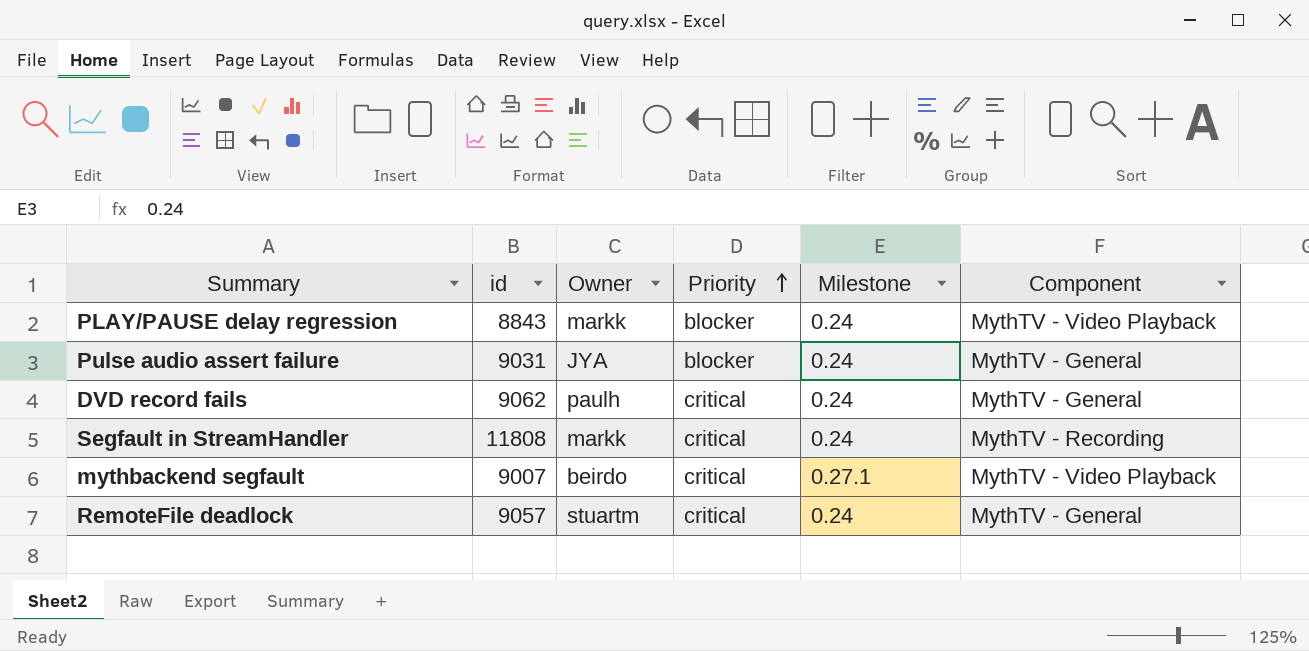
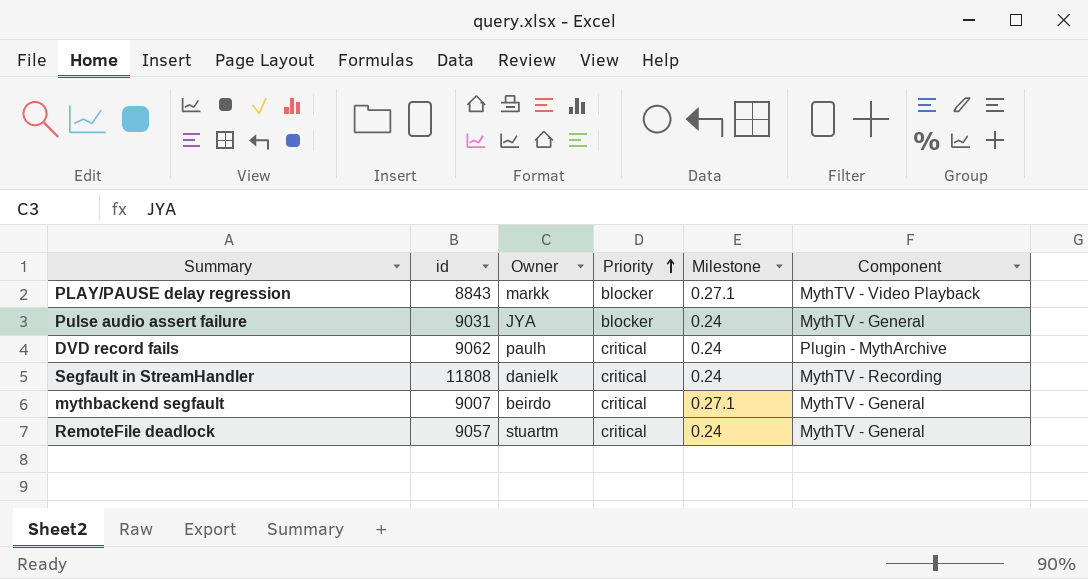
PLAY/PAUSE delay regression | Milestone: 0.24 -> 0.27.1
DVD record fails | Component: MythTV - General -> Plugin - MythArchive
Segfault in StreamHandler | Owner: markk -> danielk
mythbackend segfault | Component: MythTV - Video Playback -> MythTV - General

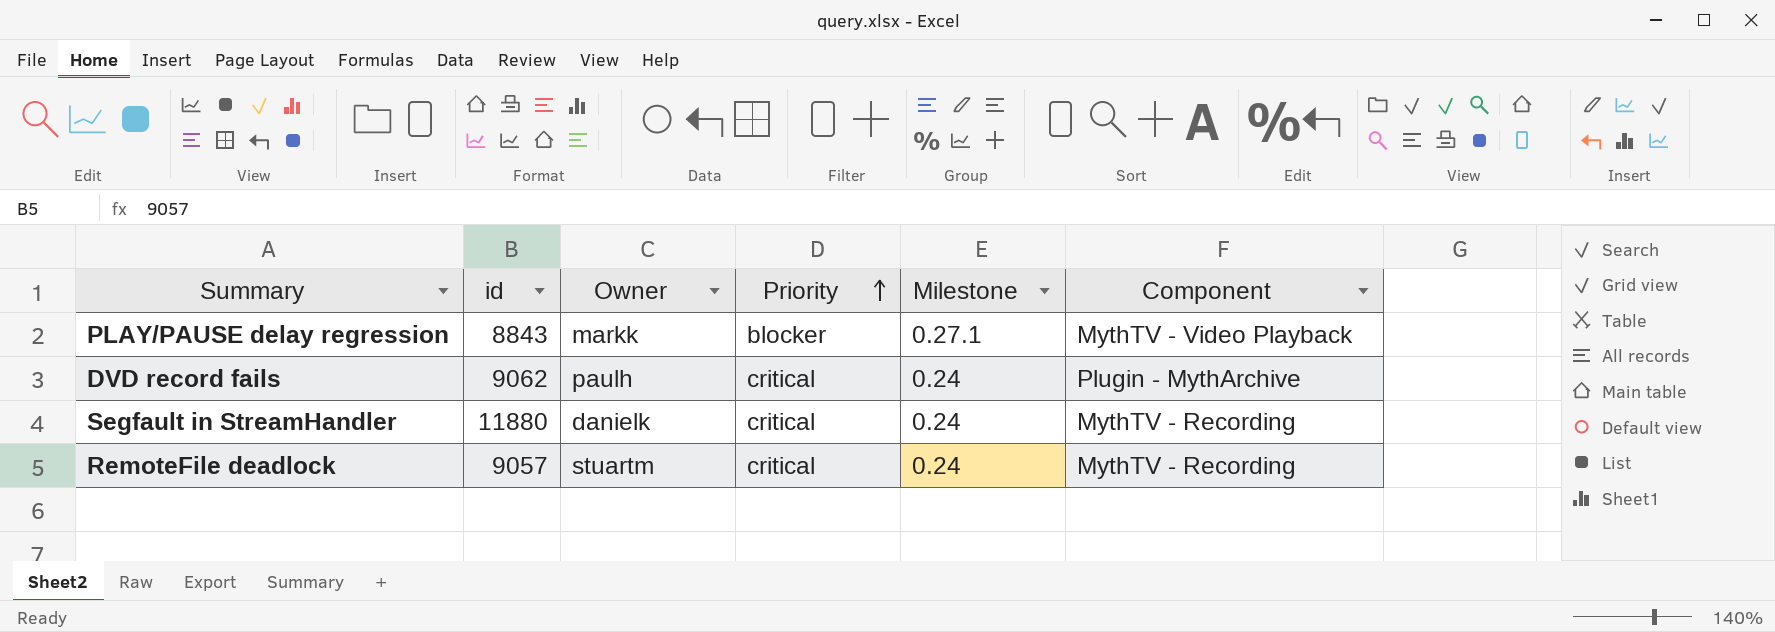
row Pulse audio assert failure: 9031 | JYA | blocker | 0.24 | MythTV - General -> none
row mythbackend segfault: 9007 | beirdo | critical | 0.27.1 | MythTV - General -> none
Segfault in StreamHandler | id: 11808 -> 11880
RemoteFile deadlock | Component: MythTV - General -> MythTV - Recording

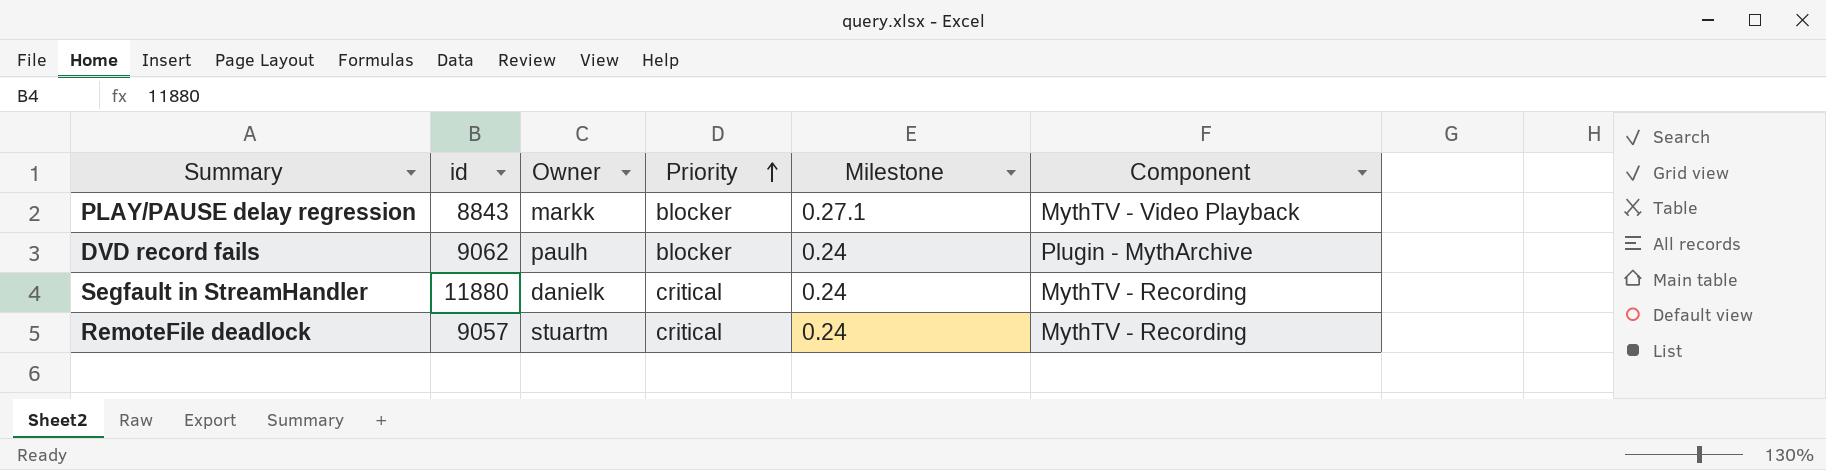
DVD record fails | Priority: critical -> blocker

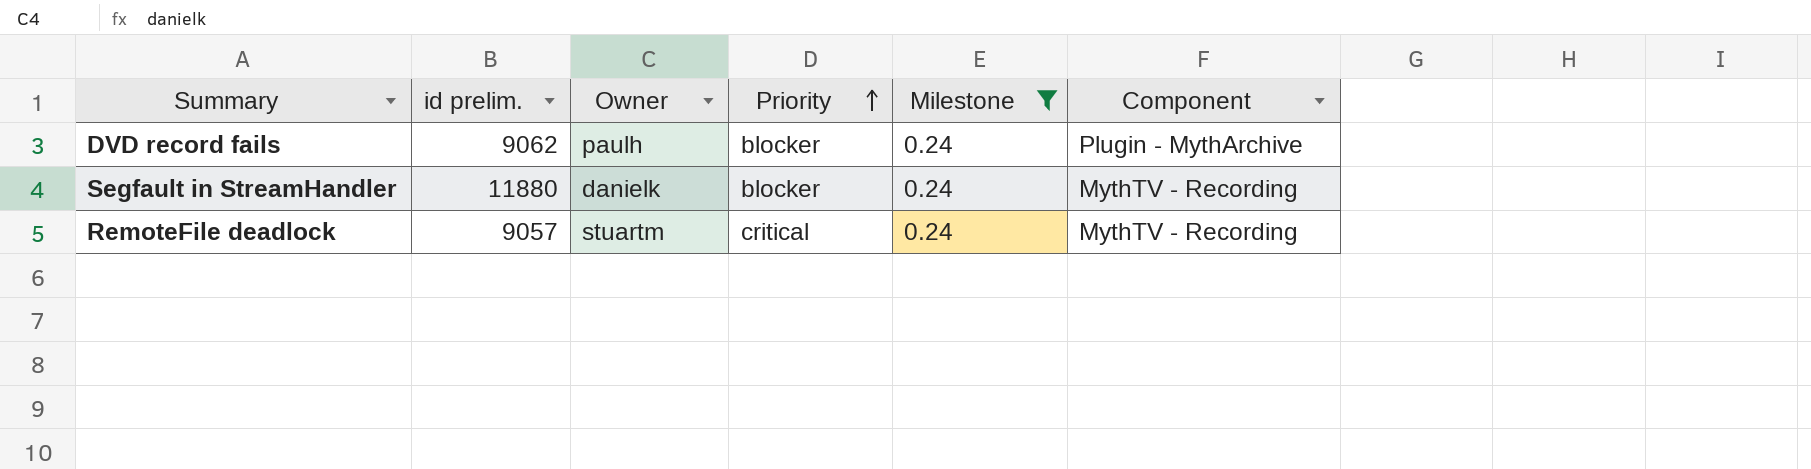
filter: none -> Milestone = 0.24
column name: id -> id prelim.
Segfault in StreamHandler | Priority: critical -> blocker

